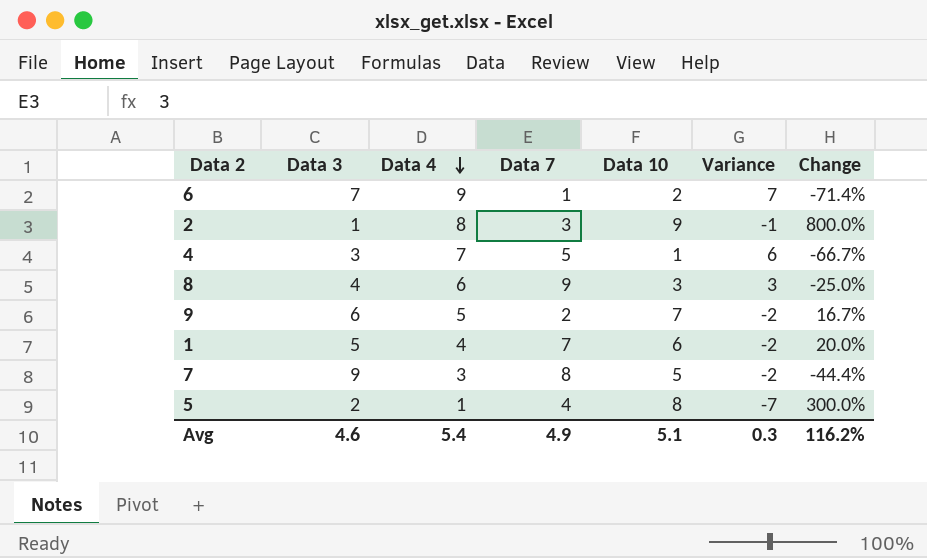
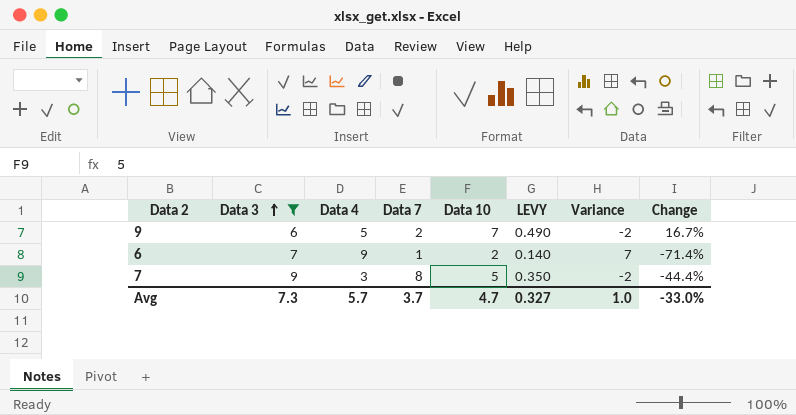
filter: none -> Data 3 >= 6
row order: Data 4 descending -> Data 3 ascending
column LEVY | formula: none -> [Data 10] * 0.07
Avg | Data 3: 4.6 -> 7.3
Avg | Data 4: 5.4 -> 5.7
Avg | Data 7: 4.9 -> 3.7
Avg | Data 10: 5.1 -> 4.7
Avg | Variance: 0.3 -> 1.0
Avg | Change: 116.2% -> -33.0%

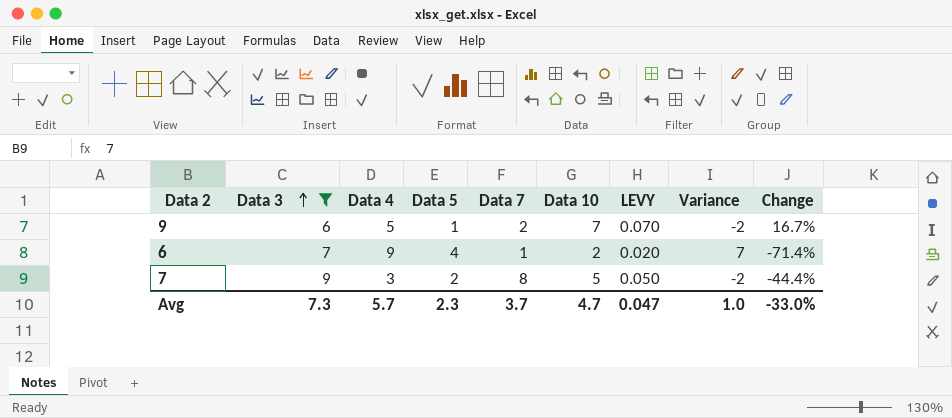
column Data 5 | position: none -> 4
column LEVY | formula: [Data 10] * 0.07 -> [Data 10] * 0.01
Avg | LEVY: 0.327 -> 0.047

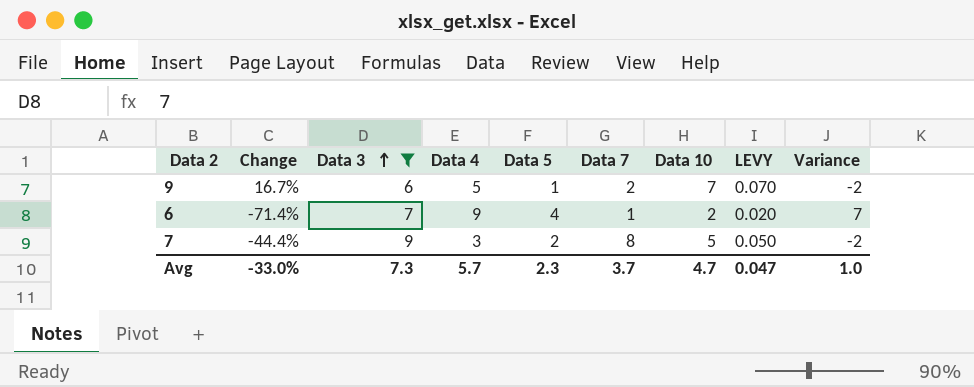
column Change | position: 9 -> 2

